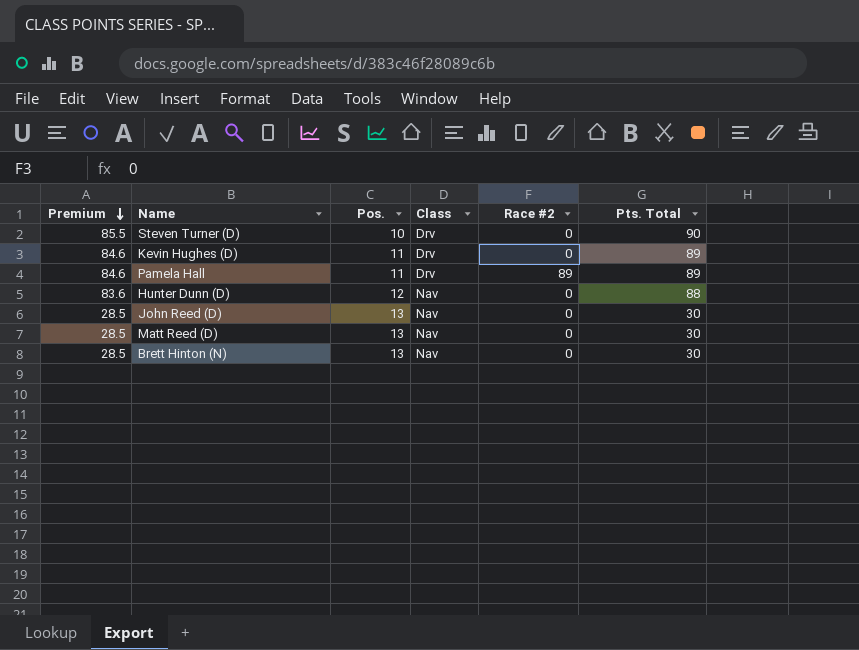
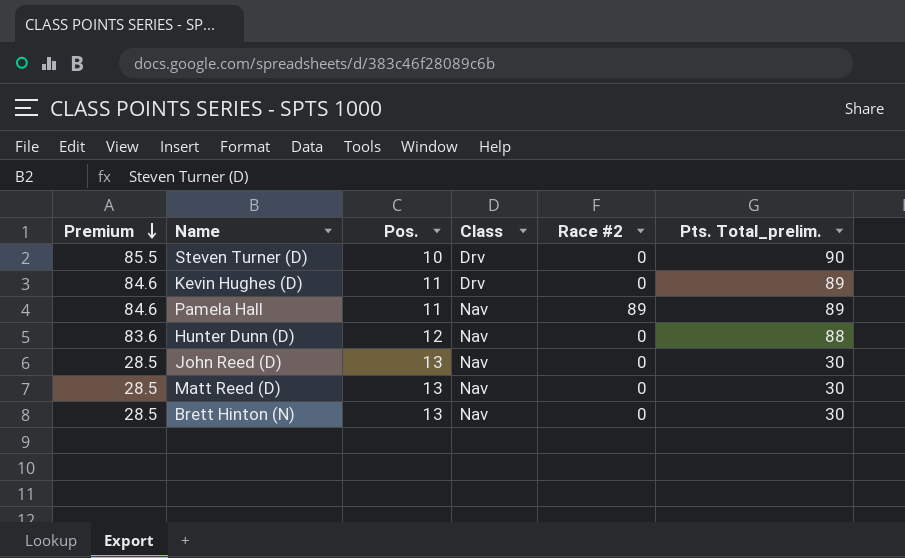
column name: Pts. Total -> Pts. Total_prelim.
Pamela Hall | Class: Drv -> Nav

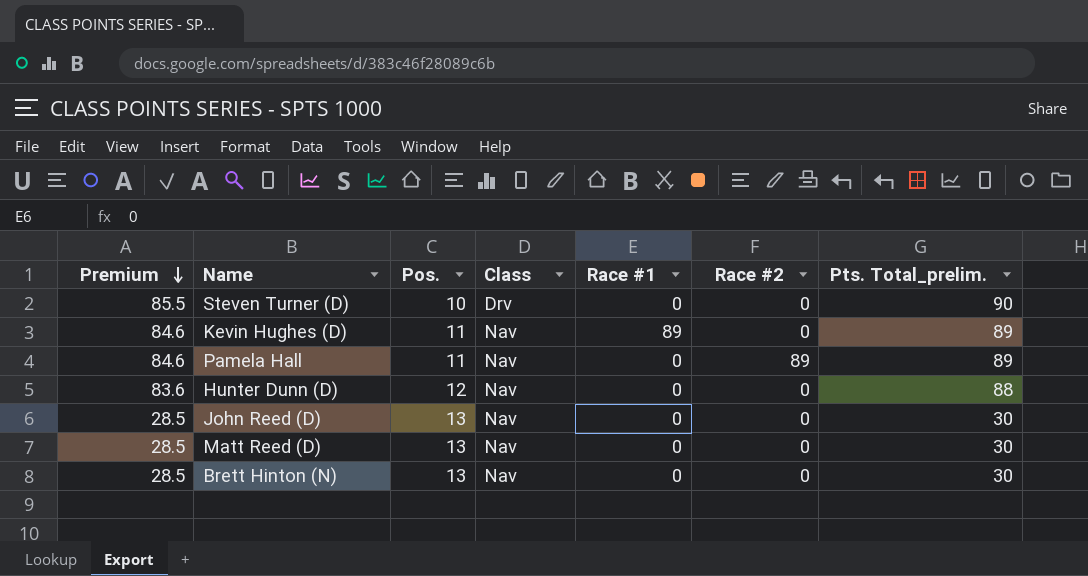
column Race #1 | position: none -> 5
Kevin Hughes (D) | Class: Drv -> Nav

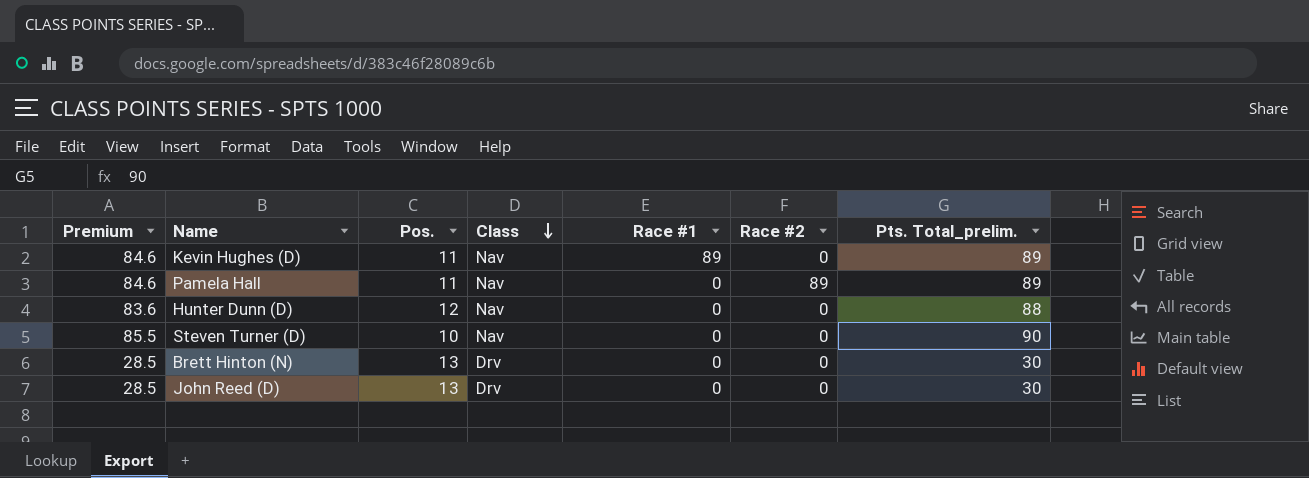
row order: Premium descending -> Class descending
row Matt Reed (D): 28.5 | 13 | Nav | 0 | 0 | 30 -> none
Steven Turner (D) | Class: Drv -> Nav
Brett Hinton (N) | Class: Nav -> Drv
John Reed (D) | Class: Nav -> Drv

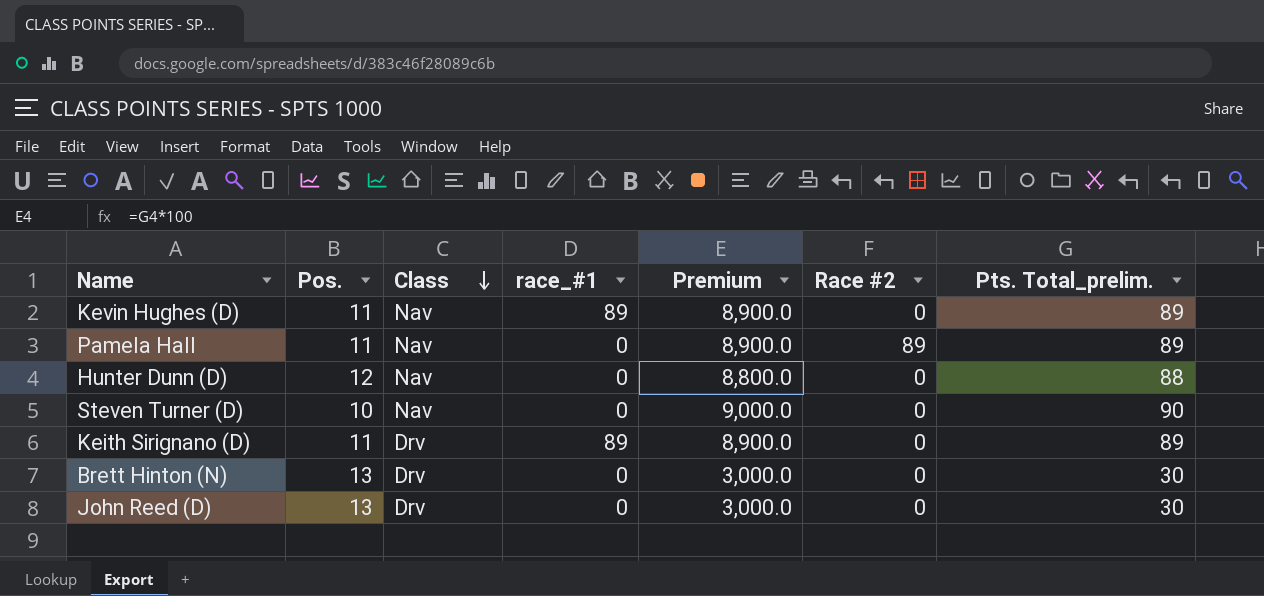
column name: Race #1 -> race_#1
column Premium | formula: [Pts. Total_prelim.] * 0.95 -> [Pts. Total_prelim.] * 100
column Premium | position: 1 -> 5
row Keith Sirignano (D): none -> 11 | Drv | 89 | 8,900.0 | 0 | 89

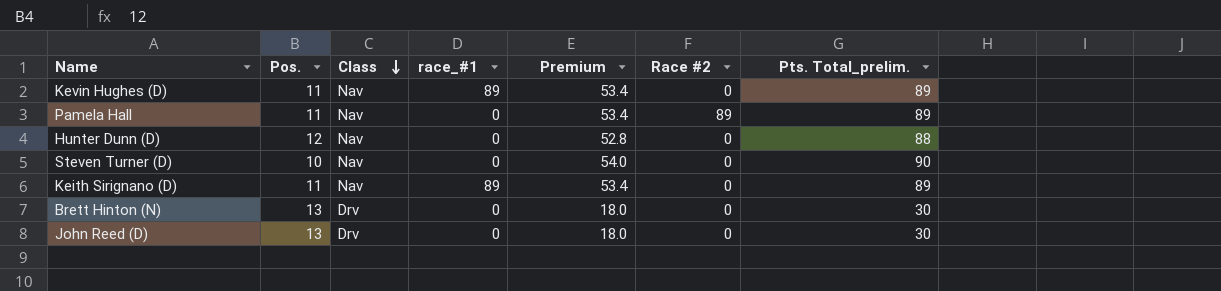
column Premium | formula: [Pts. Total_prelim.] * 100 -> [Pts. Total_prelim.] * 0.6
Keith Sirignano (D) | Class: Drv -> Nav

